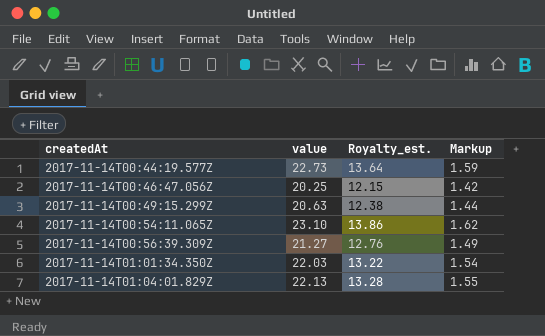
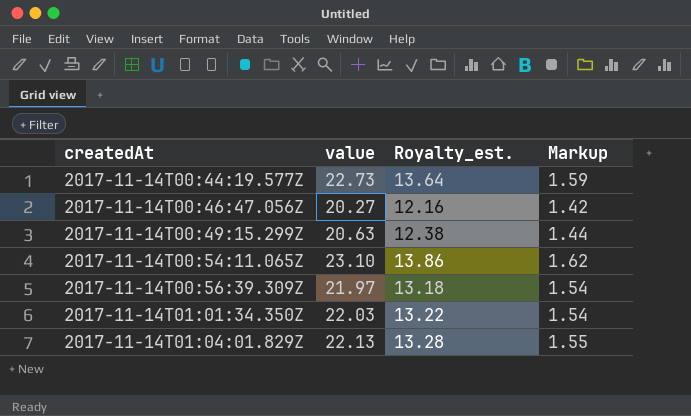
2017-11-14T00:46:47.056Z | value: 20.25 -> 20.27
2017-11-14T00:46:47.056Z | Royalty_est.: 12.15 -> 12.16
2017-11-14T00:56:39.309Z | value: 21.27 -> 21.97
2017-11-14T00:56:39.309Z | Royalty_est.: 12.76 -> 13.18
2017-11-14T00:56:39.309Z | Markup: 1.49 -> 1.54

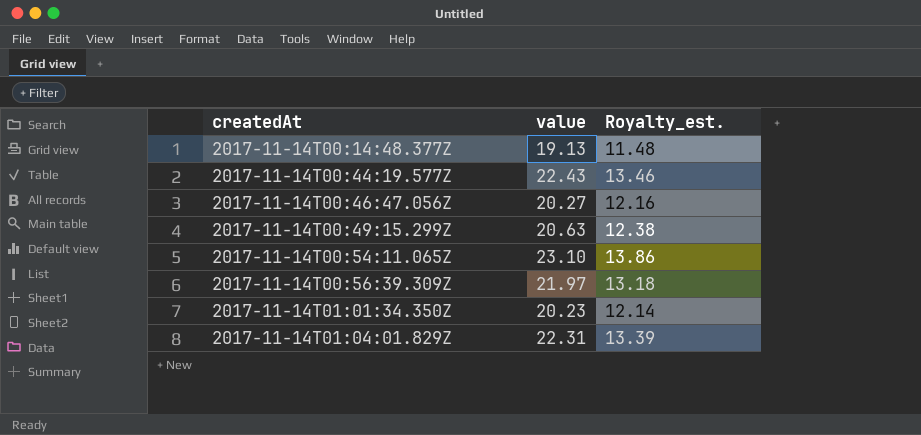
column Markup | formula: [value] * 0.07 -> none
row 2017-11-14T00:14:48.377Z: none -> 19.13 | 11.48
2017-11-14T00:44:19.577Z | value: 22.73 -> 22.43
2017-11-14T00:44:19.577Z | Royalty_est.: 13.64 -> 13.46
2017-11-14T01:01:34.350Z | value: 22.03 -> 20.23
2017-11-14T01:01:34.350Z | Royalty_est.: 13.22 -> 12.14
2017-11-14T01:04:01.829Z | value: 22.13 -> 22.31
2017-11-14T01:04:01.829Z | Royalty_est.: 13.28 -> 13.39

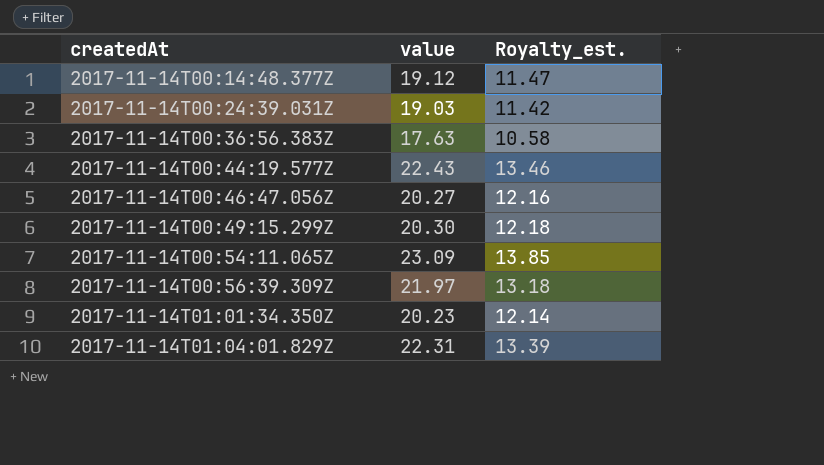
2017-11-14T00:14:48.377Z | value: 19.13 -> 19.12
2017-11-14T00:14:48.377Z | Royalty_est.: 11.48 -> 11.47
row 2017-11-14T00:24:39.031Z: none -> 19.03 | 11.42
row 2017-11-14T00:36:56.383Z: none -> 17.63 | 10.58
2017-11-14T00:49:15.299Z | value: 20.63 -> 20.30
2017-11-14T00:49:15.299Z | Royalty_est.: 12.38 -> 12.18
2017-11-14T00:54:11.065Z | value: 23.10 -> 23.09
2017-11-14T00:54:11.065Z | Royalty_est.: 13.86 -> 13.85

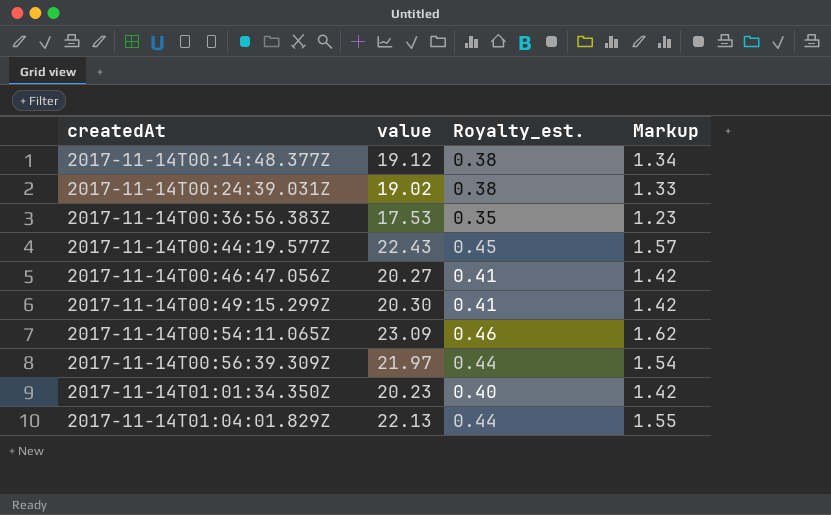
column Royalty_est. | formula: [value] * 0.6 -> [value] * 0.02
column Markup | formula: none -> [value] * 0.07
2017-11-14T00:24:39.031Z | value: 19.03 -> 19.02
2017-11-14T00:36:56.383Z | value: 17.63 -> 17.53
2017-11-14T01:04:01.829Z | value: 22.31 -> 22.13

